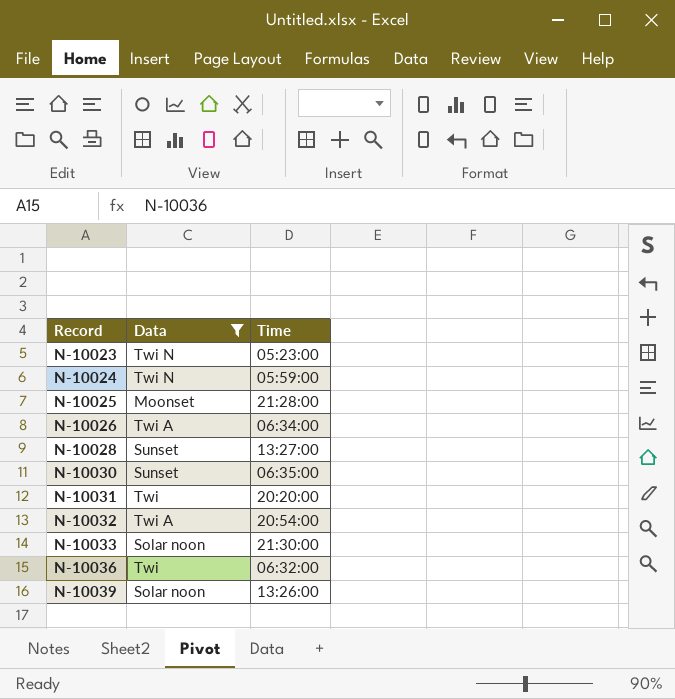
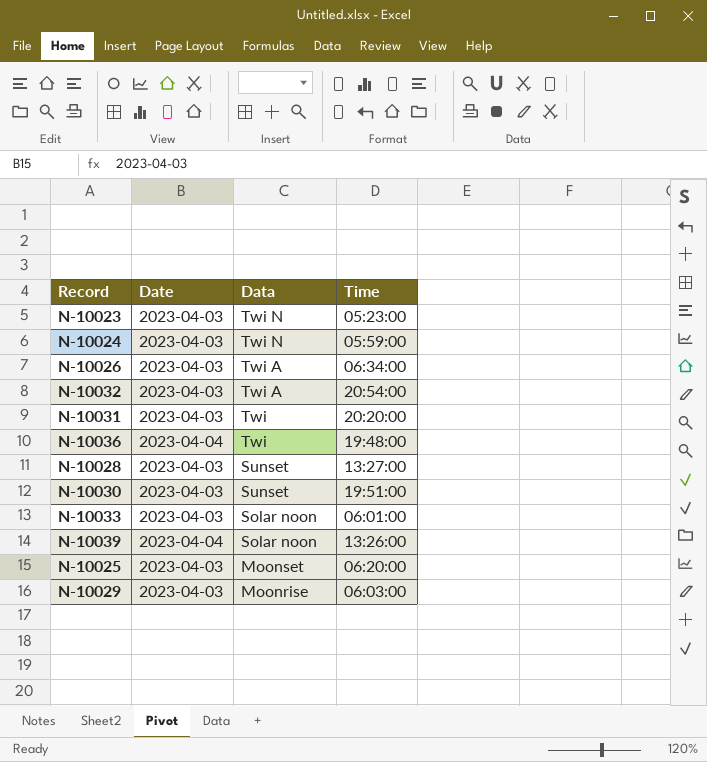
filter: Data != Moonrise -> none
row order: Record ascending -> Data descending
column Date | position: none -> 2
N-10036 | Time: 06:32:00 -> 19:48:00
N-10030 | Time: 06:35:00 -> 19:51:00
N-10033 | Time: 21:30:00 -> 06:01:00
N-10025 | Time: 21:28:00 -> 06:20:00

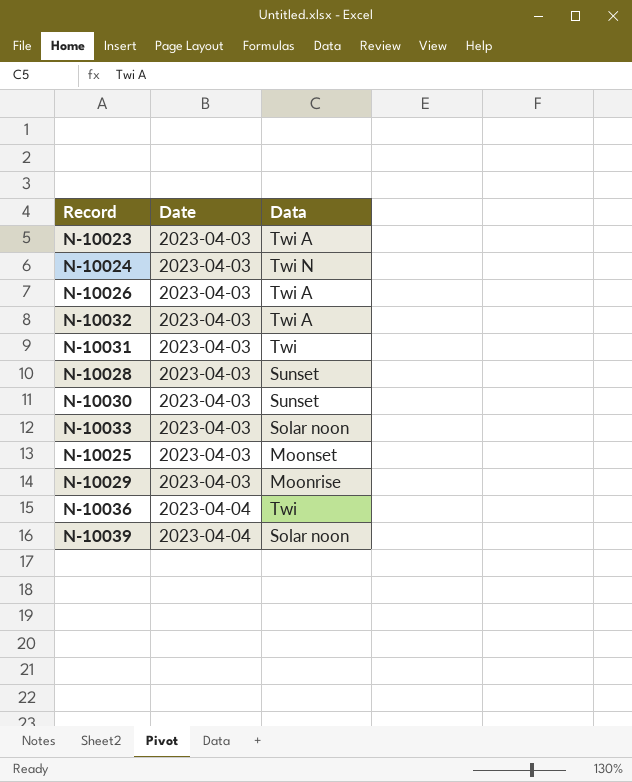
row order: Data descending -> Date ascending
column Time | position: 4 -> none
N-10023 | Data: Twi N -> Twi A

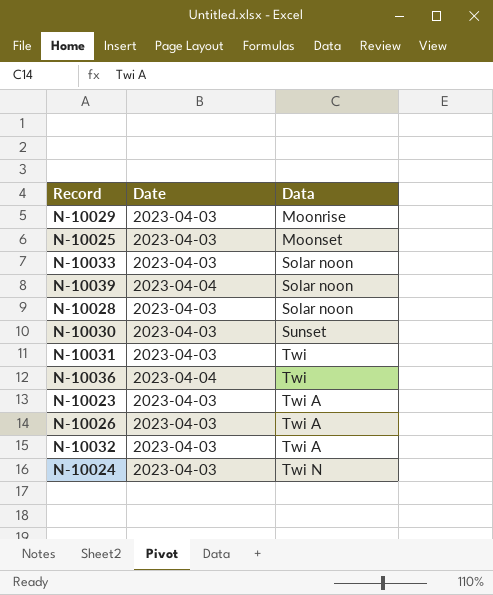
row order: Date ascending -> Data ascending
N-10028 | Data: Sunset -> Solar noon

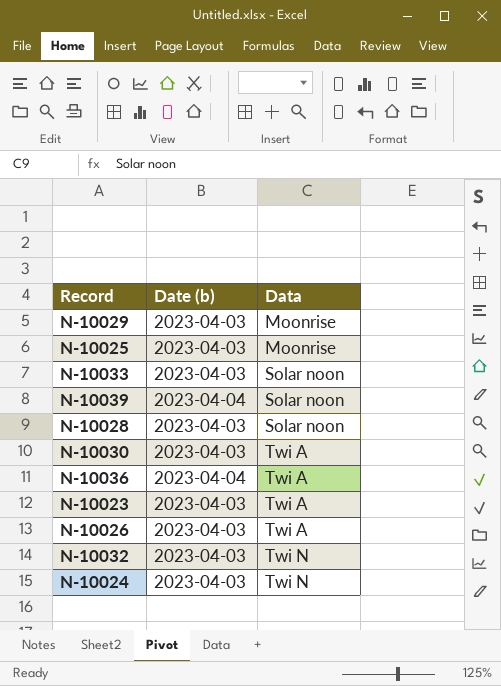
column name: Date -> Date (b)
row N-10031: 2023-04-03 | Twi -> none
N-10025 | Data: Moonset -> Moonrise
N-10030 | Data: Sunset -> Twi A
N-10036 | Data: Twi -> Twi A
N-10032 | Data: Twi A -> Twi N

